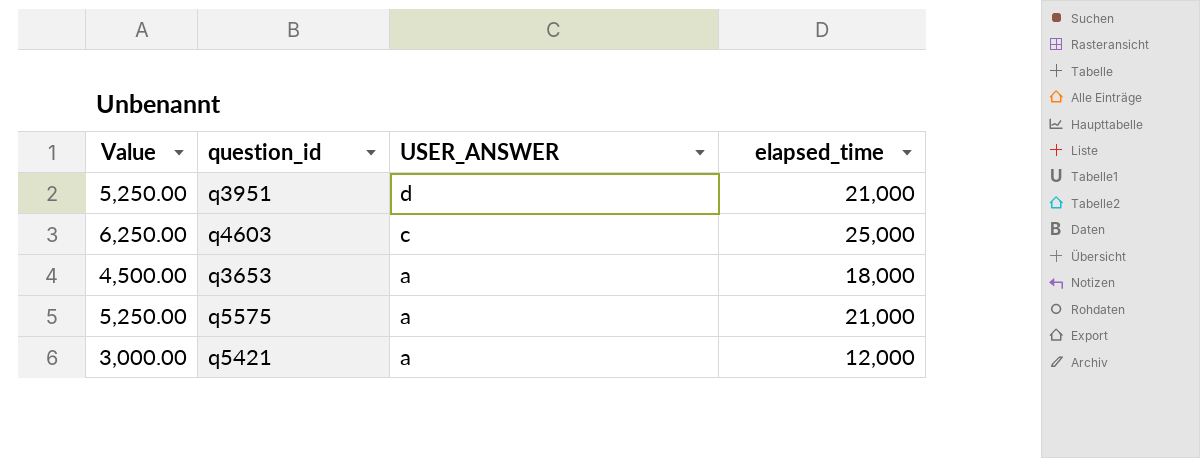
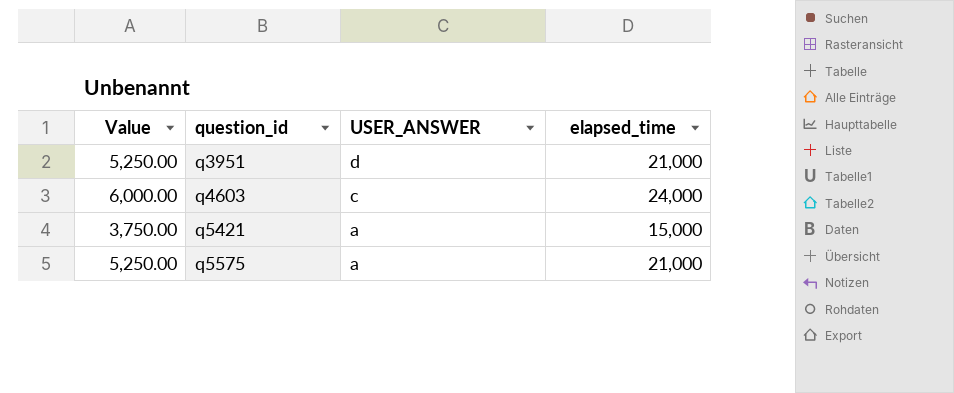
row order: USER_ANSWER descending -> question_id ascending
row q3653: 4,500.00 | a | 18,000 -> none
q4603 | Value: 6,250.00 -> 6,000.00
q4603 | elapsed_time: 25,000 -> 24,000
q5421 | Value: 3,000.00 -> 3,750.00
q5421 | elapsed_time: 12,000 -> 15,000

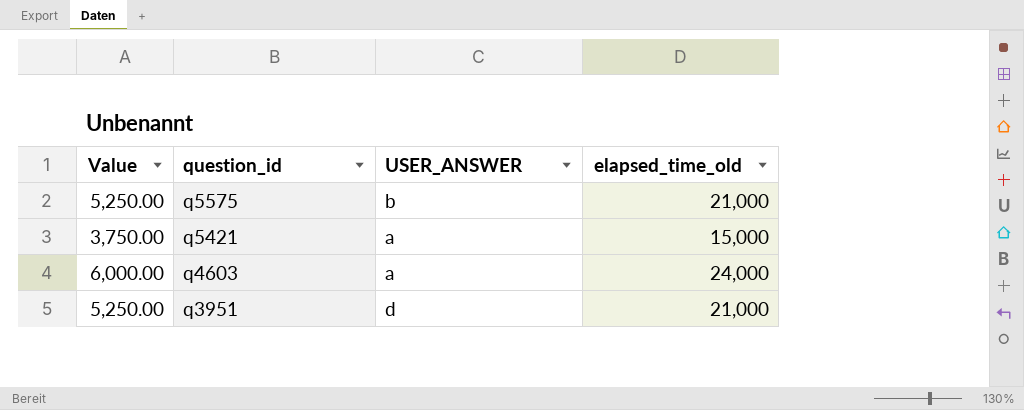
row order: question_id ascending -> question_id descending
column name: elapsed_time -> elapsed_time_old
q5575 | USER_ANSWER: a -> b
q4603 | USER_ANSWER: c -> a

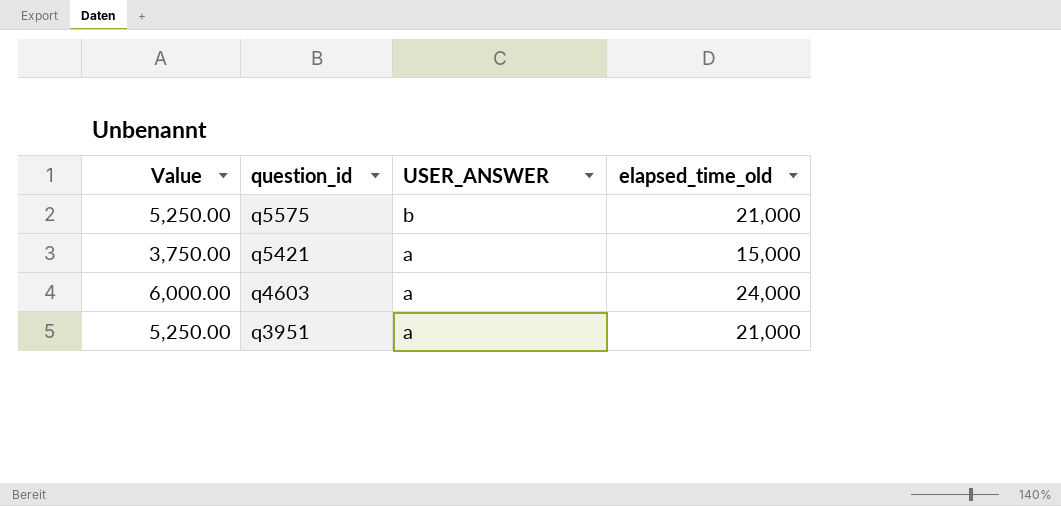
q3951 | USER_ANSWER: d -> a

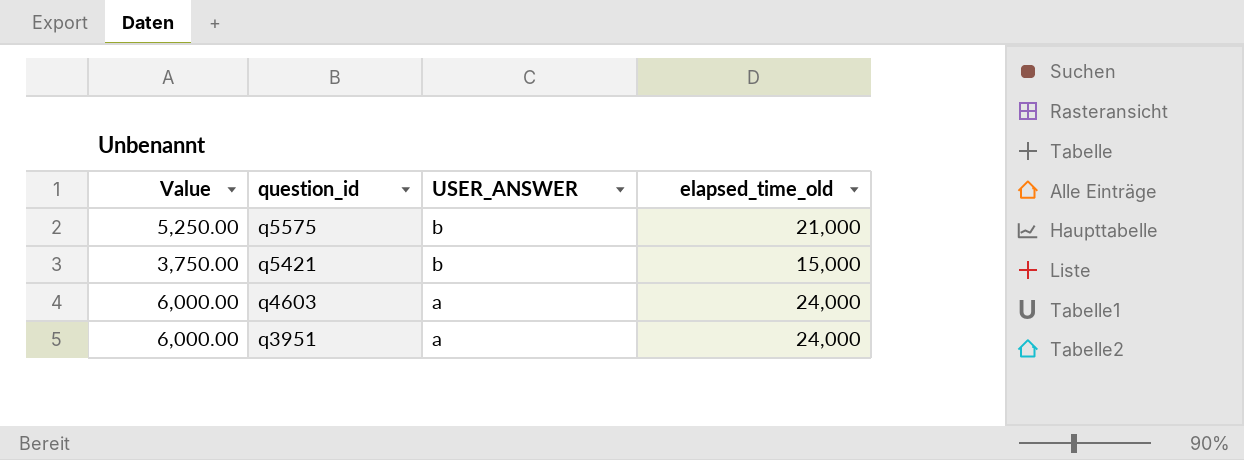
q5421 | USER_ANSWER: a -> b
q3951 | Value: 5,250.00 -> 6,000.00
q3951 | elapsed_time_old: 21,000 -> 24,000

